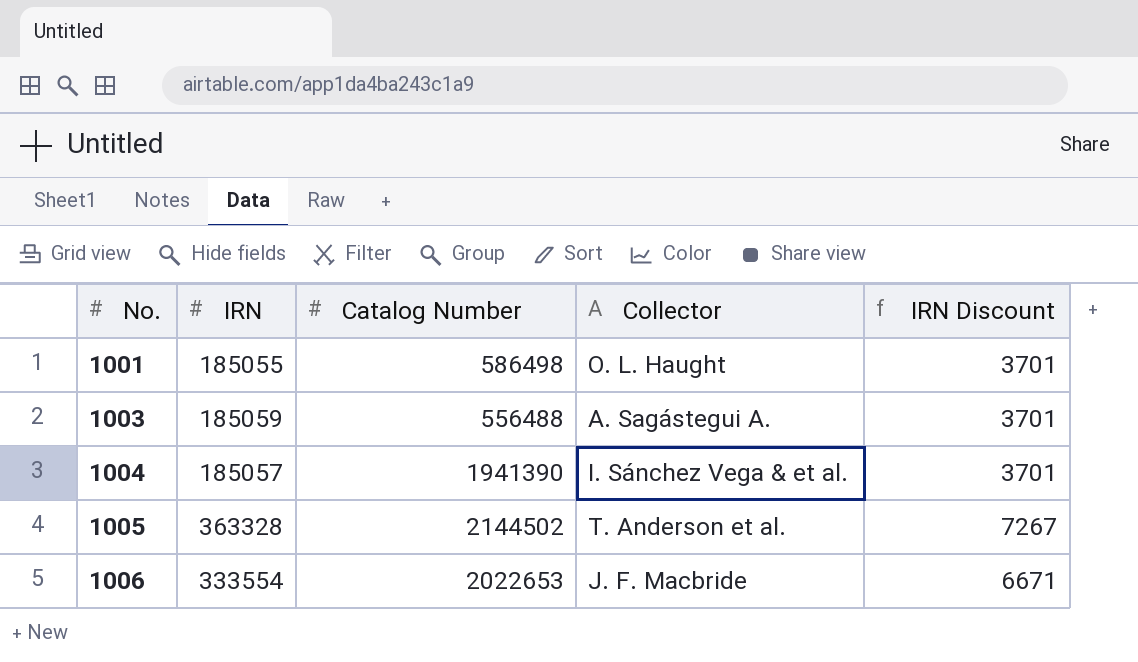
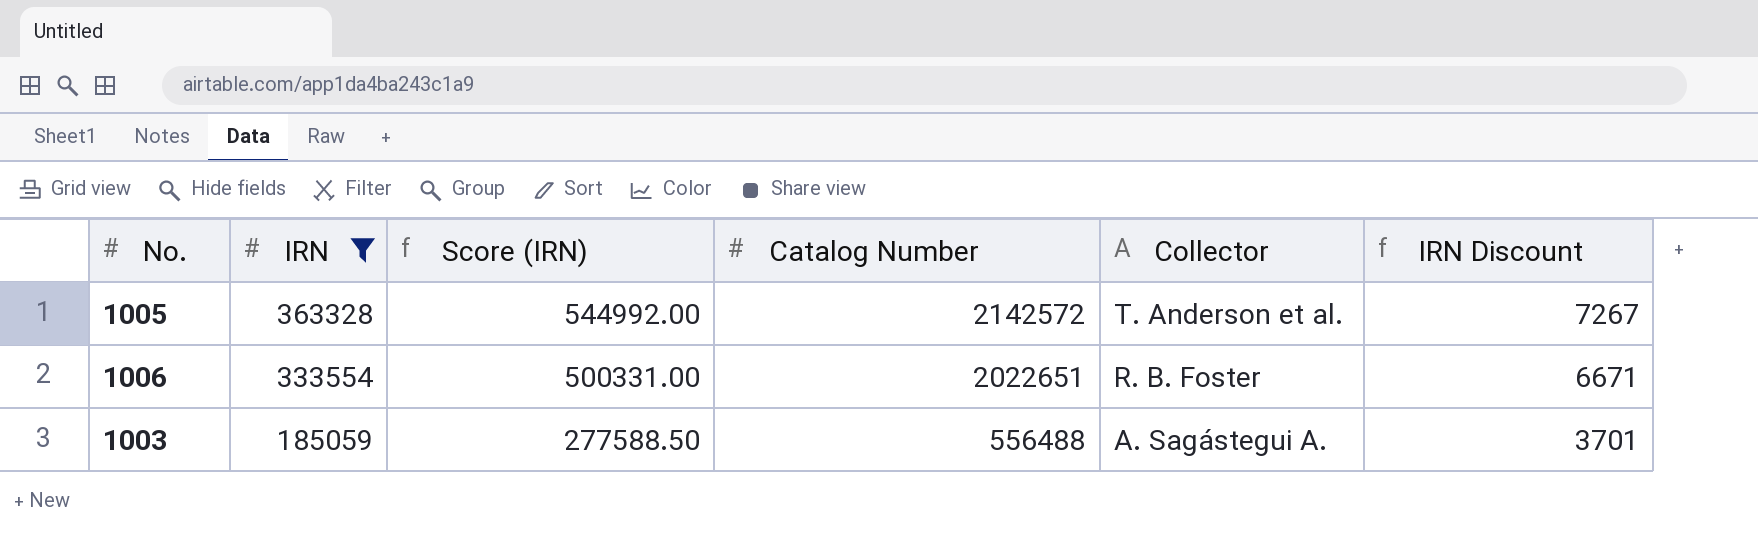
filter: none -> IRN >= 185059
row order: No. ascending -> IRN descending
column Score (IRN) | formula: none -> [IRN] * 1.5
1005 | Catalog Number: 2144502 -> 2142572
1006 | Catalog Number: 2022653 -> 2022651
1006 | Collector: J. F. Macbride -> R. B. Foster

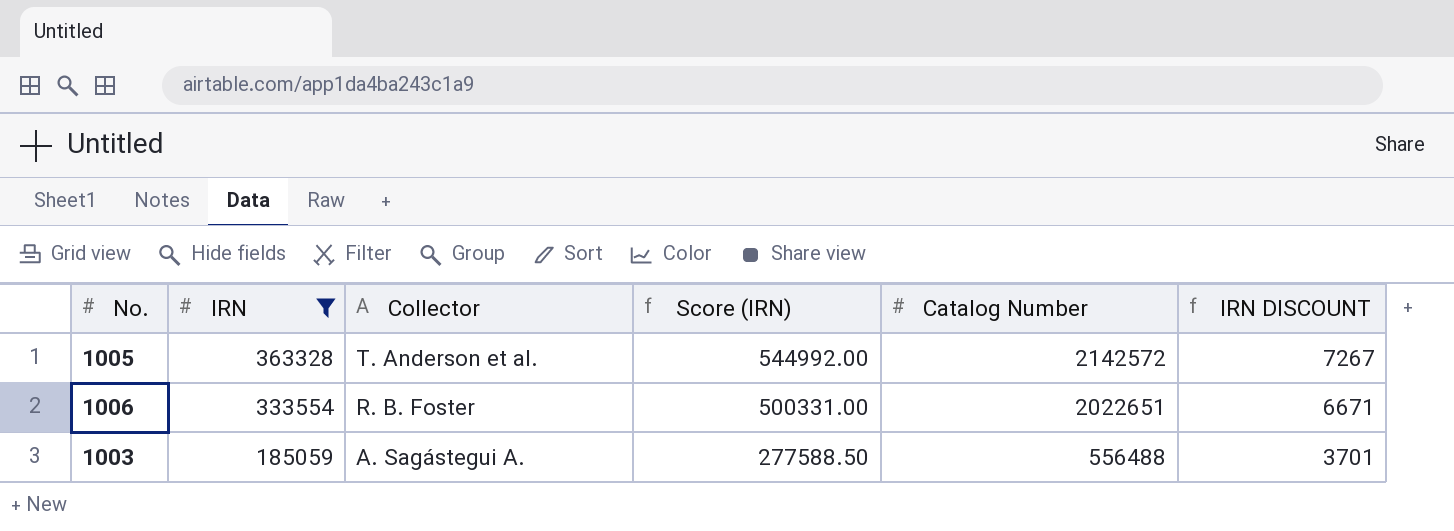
column Collector | position: 5 -> 3
column name: IRN Discount -> IRN DISCOUNT

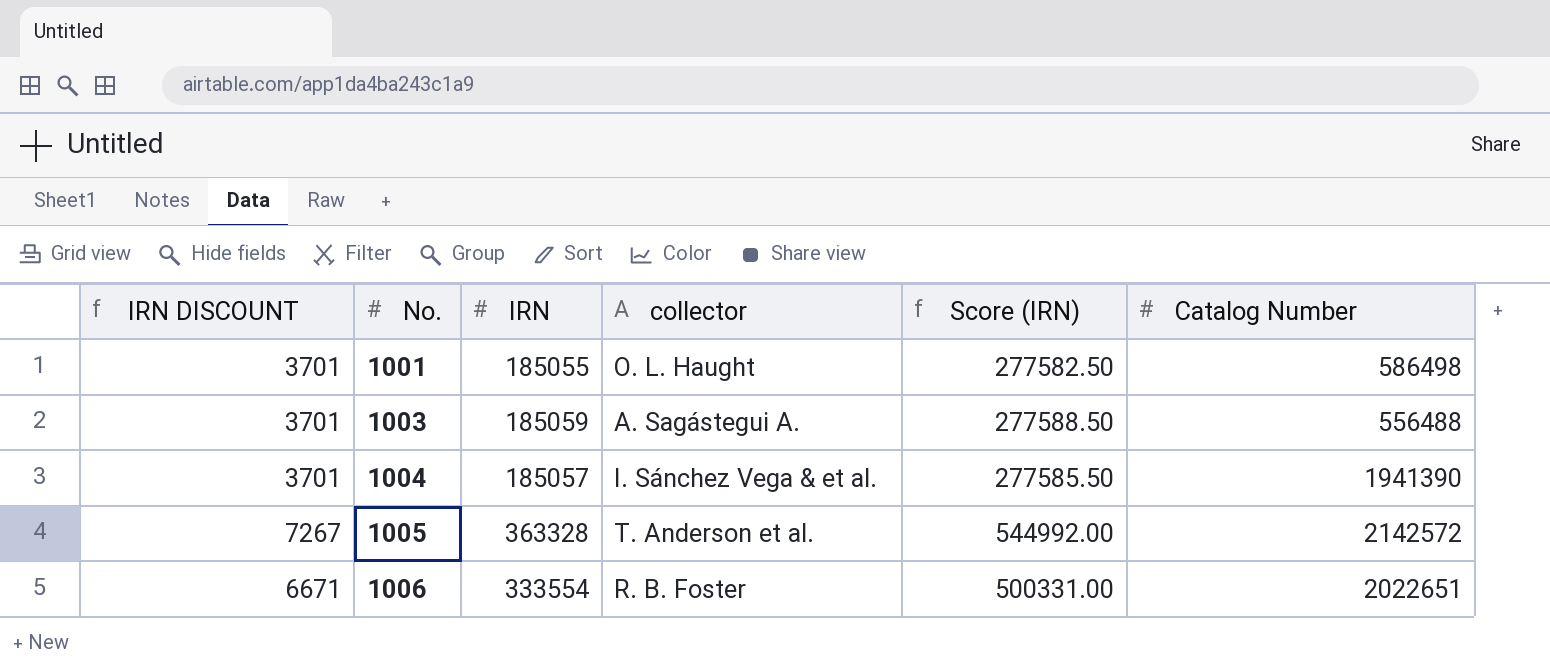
filter: IRN >= 185059 -> none
row order: IRN descending -> No. ascending
column IRN DISCOUNT | position: 6 -> 1
column name: Collector -> collector

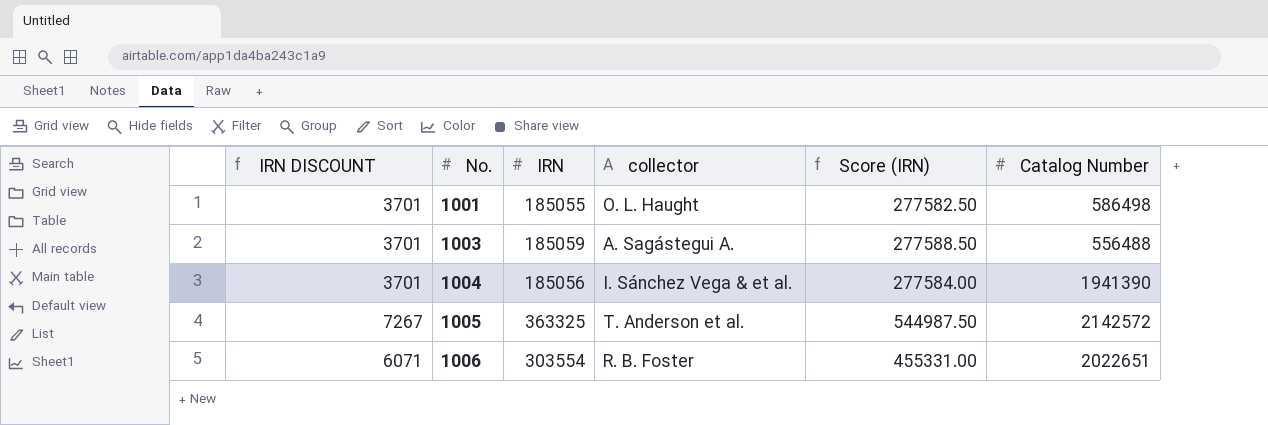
1004 | IRN: 185057 -> 185056
1004 | Score (IRN): 277585.50 -> 277584.00
1005 | IRN: 363328 -> 363325
1005 | Score (IRN): 544992.00 -> 544987.50
1006 | IRN DISCOUNT: 6671 -> 6071
1006 | IRN: 333554 -> 303554
1006 | Score (IRN): 500331.00 -> 455331.00

